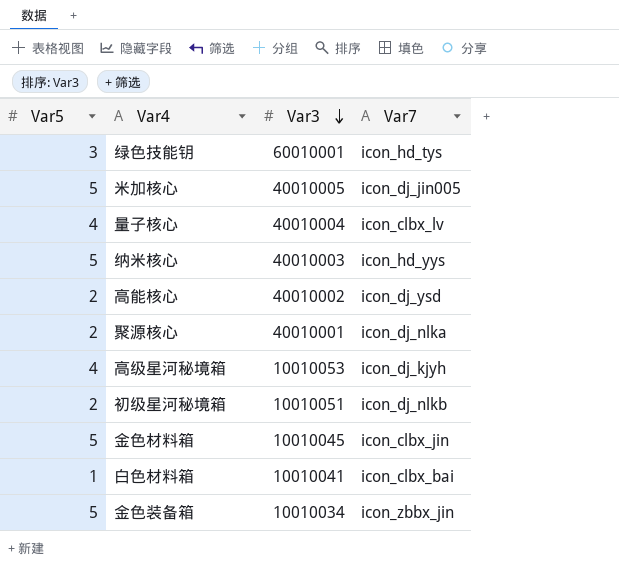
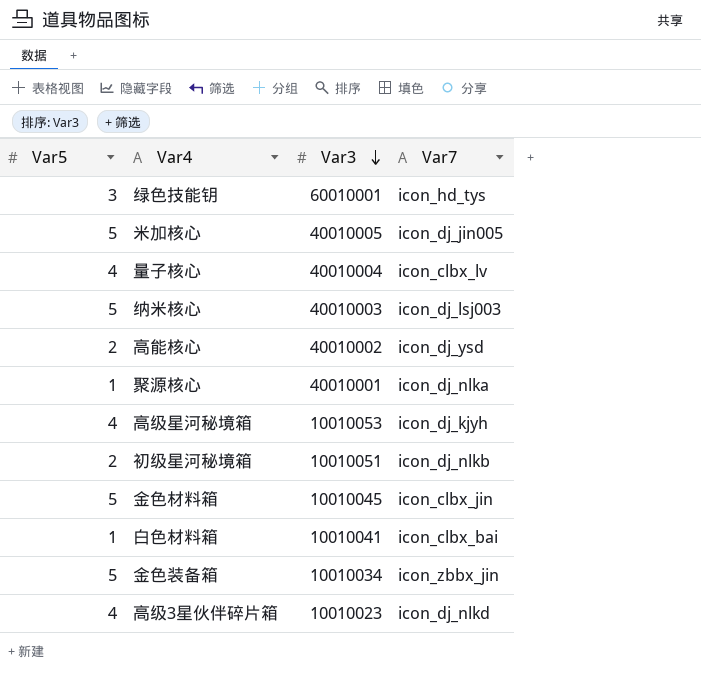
纳米核心 | Var7: icon_hd_yys -> icon_dj_lsj003
聚源核心 | Var5: 2 -> 1
row 高级3星伙伴碎片箱: none -> 4 | 10010023 | icon_dj_nlkd

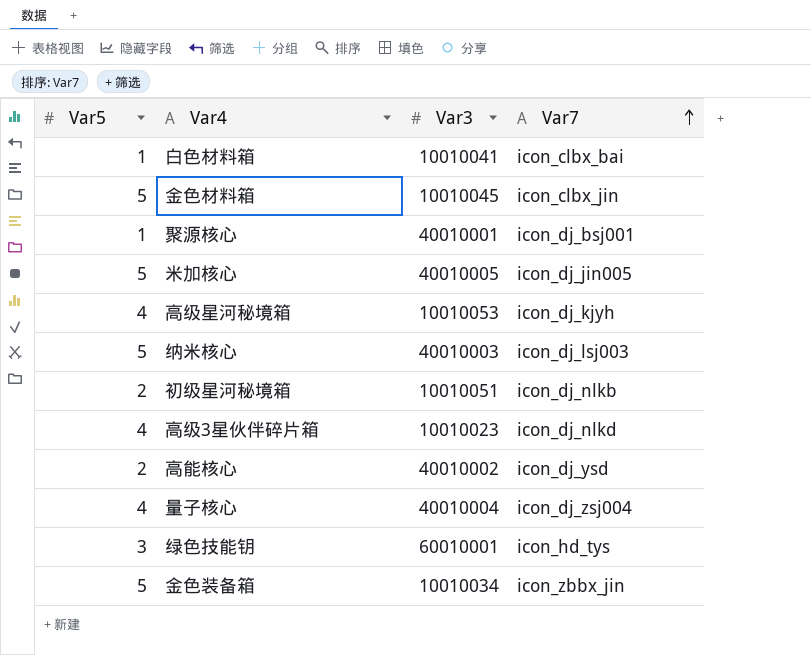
row order: Var3 descending -> Var7 ascending
聚源核心 | Var7: icon_dj_nlka -> icon_dj_bsj001
量子核心 | Var7: icon_clbx_lv -> icon_dj_zsj004

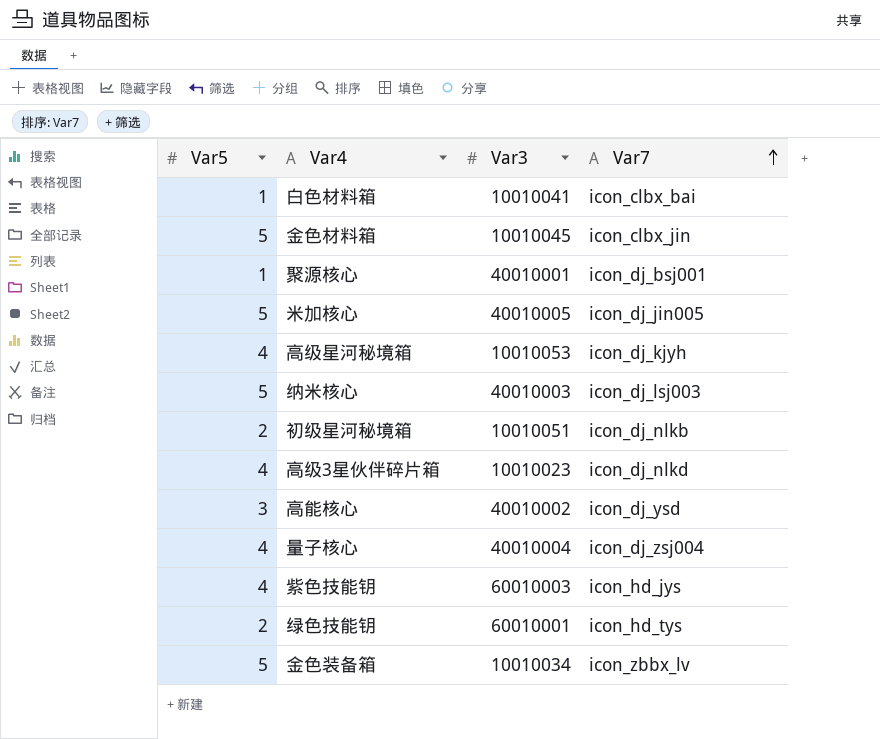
高能核心 | Var5: 2 -> 3
row 紫色技能钥: none -> 4 | 60010003 | icon_hd_jys
绿色技能钥 | Var5: 3 -> 2
金色装备箱 | Var7: icon_zbbx_jin -> icon_zbbx_lv

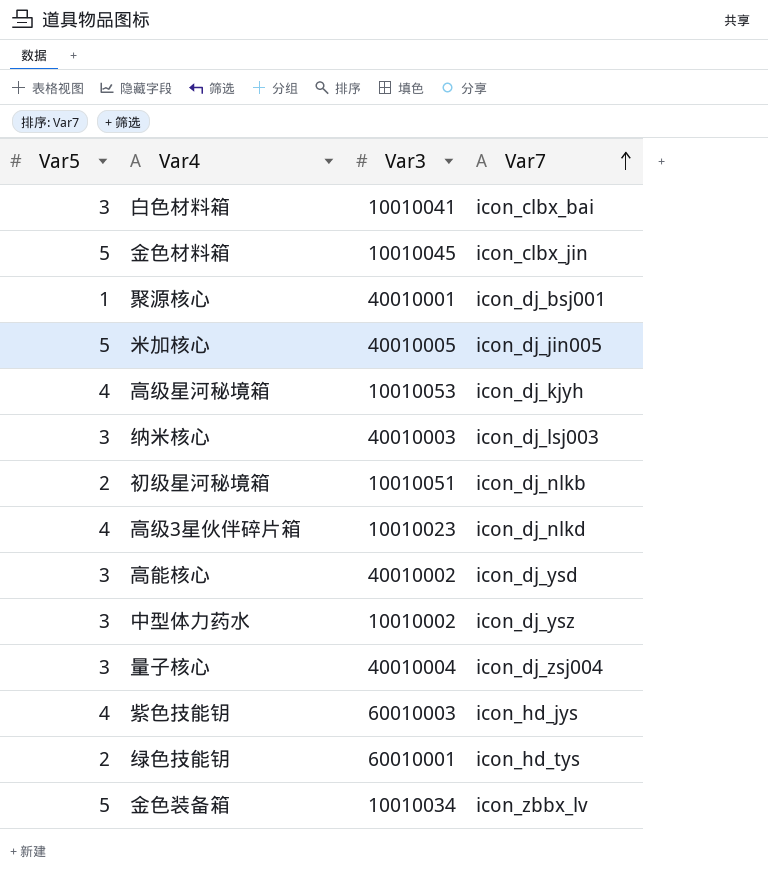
白色材料箱 | Var5: 1 -> 3
纳米核心 | Var5: 5 -> 3
row 中型体力药水: none -> 3 | 10010002 | icon_dj_ysz
量子核心 | Var5: 4 -> 3

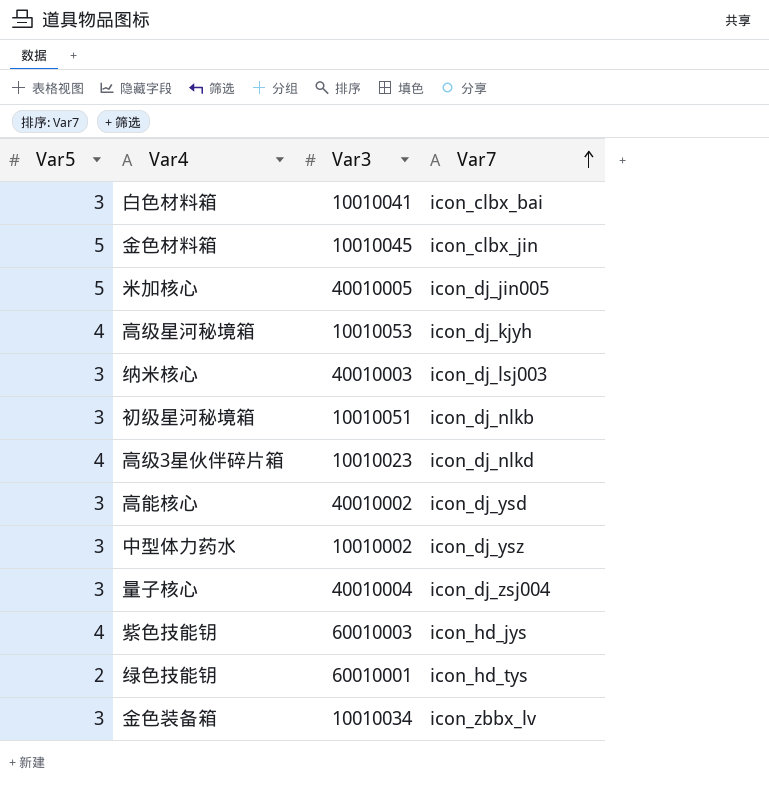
row 聚源核心: 1 | 40010001 | icon_dj_bsj001 -> none
初级星河秘境箱 | Var5: 2 -> 3
金色装备箱 | Var5: 5 -> 3

